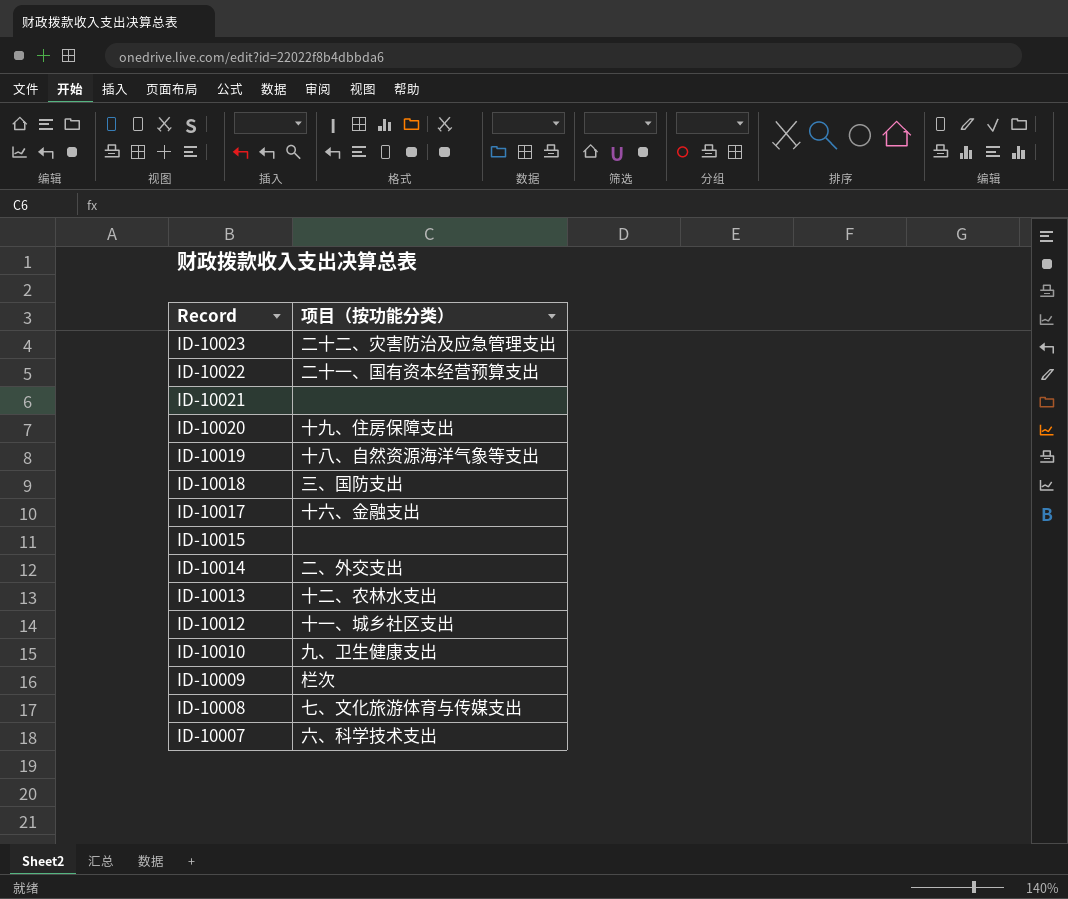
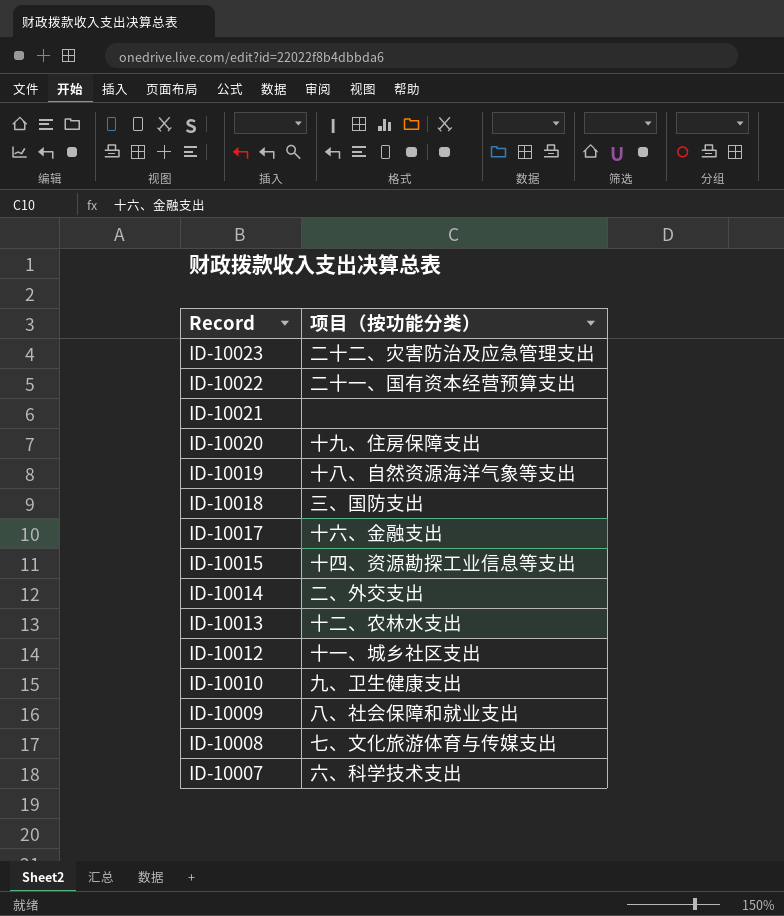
ID-10015 | 项目（按功能分类）: none -> 十四、资源勘探工业信息等支出
ID-10009 | 项目（按功能分类）: 栏次 -> 八、社会保障和就业支出

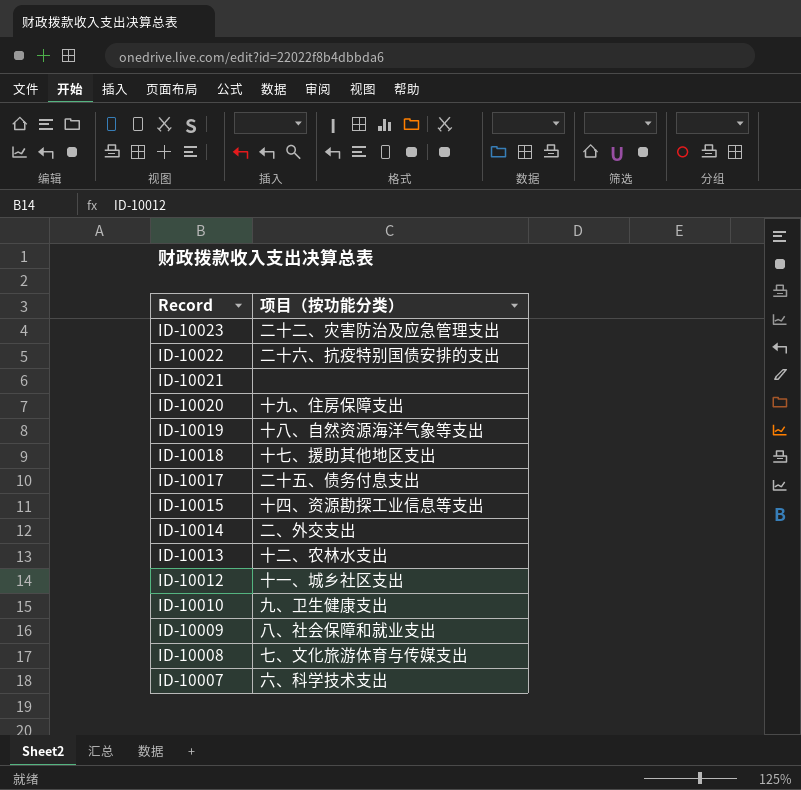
ID-10022 | 项目（按功能分类）: 二十一、国有资本经营预算支出 -> 二十六、抗疫特别国债安排的支出
ID-10018 | 项目（按功能分类）: 三、国防支出 -> 十七、援助其他地区支出
ID-10017 | 项目（按功能分类）: 十六、金融支出 -> 二十五、债务付息支出

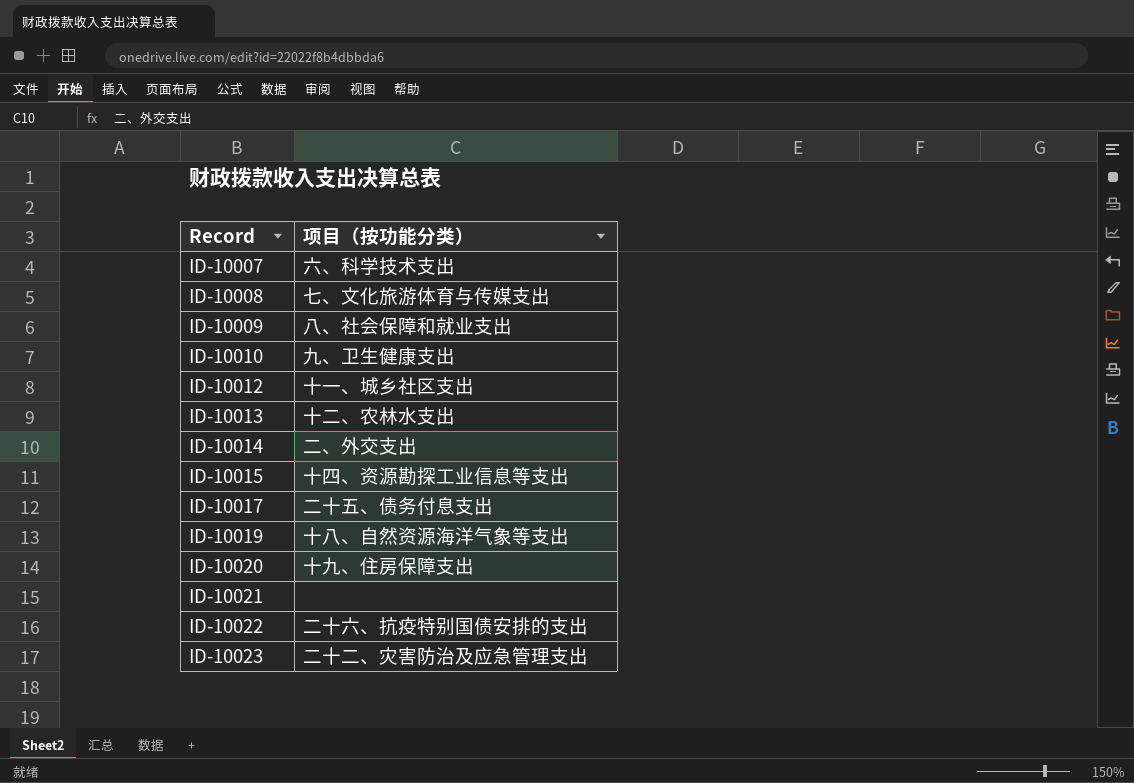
row order: Record descending -> Record ascending
row ID-10018: 十七、援助其他地区支出 -> none

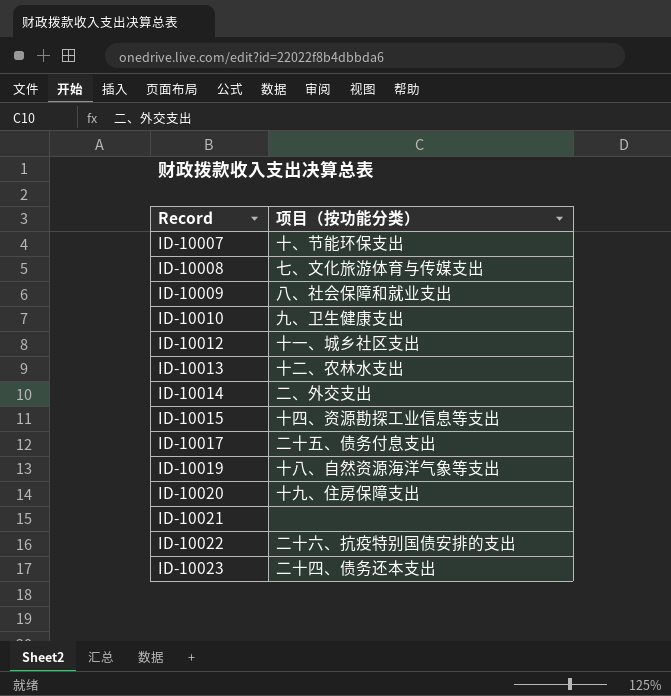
ID-10007 | 项目（按功能分类）: 六、科学技术支出 -> 十、节能环保支出
ID-10023 | 项目（按功能分类）: 二十二、灾害防治及应急管理支出 -> 二十四、债务还本支出

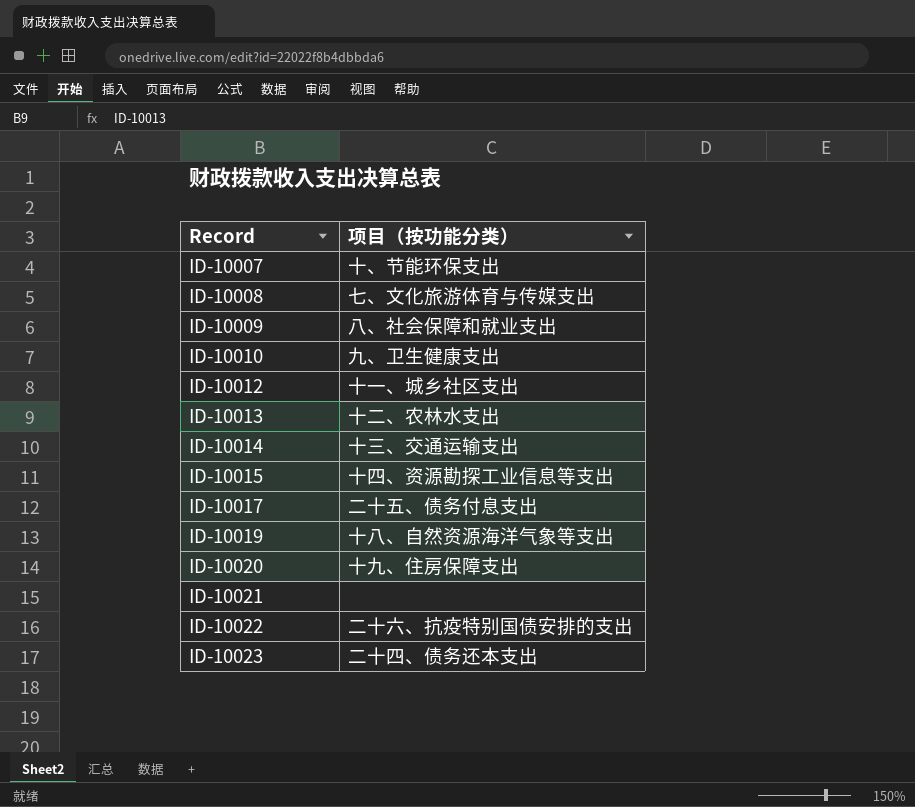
ID-10014 | 项目（按功能分类）: 二、外交支出 -> 十三、交通运输支出

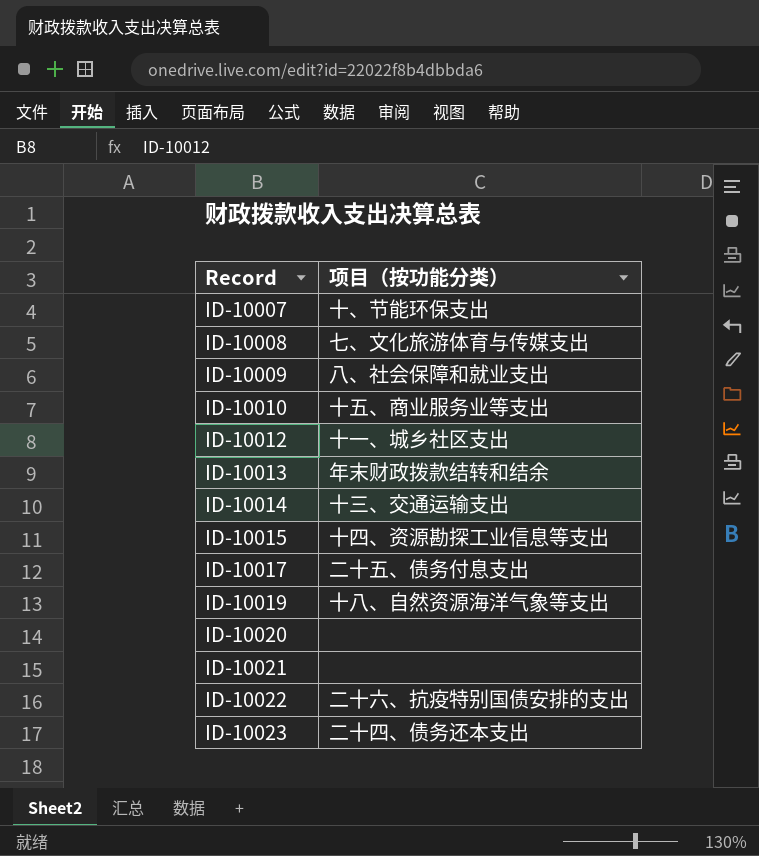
ID-10010 | 项目（按功能分类）: 九、卫生健康支出 -> 十五、商业服务业等支出
ID-10013 | 项目（按功能分类）: 十二、农林水支出 -> 年末财政拨款结转和结余
ID-10020 | 项目（按功能分类）: 十九、住房保障支出 -> none

